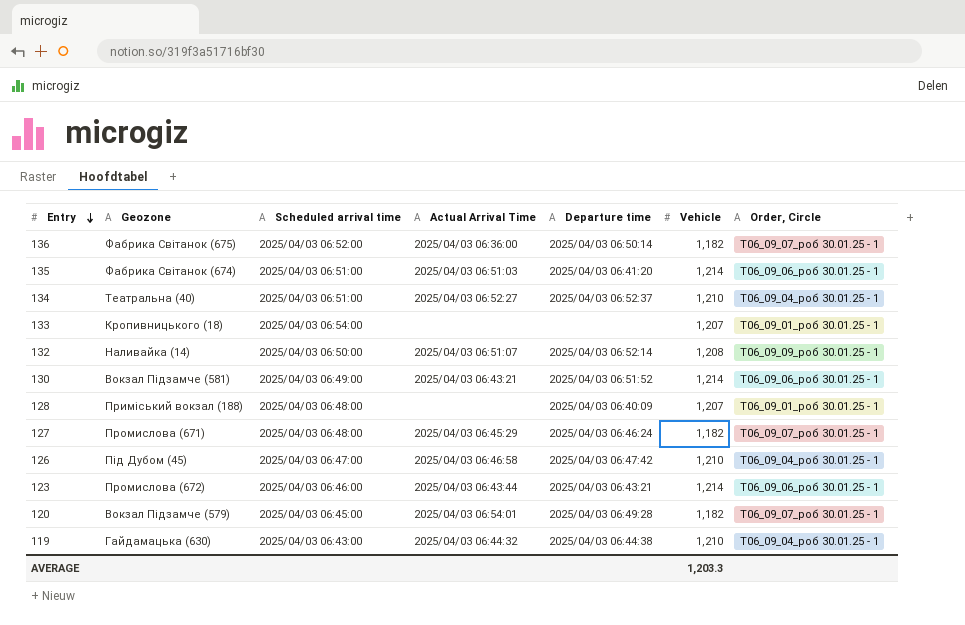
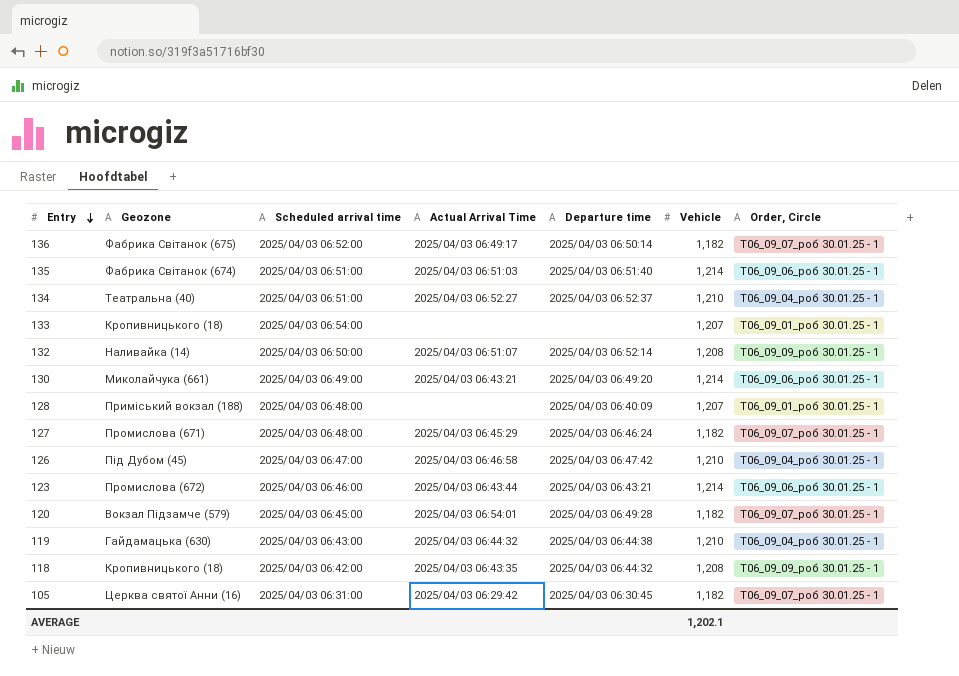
136 | Actual Arrival Time: 2025/04/03 06:36:00 -> 2025/04/03 06:49:17
135 | Departure time: 2025/04/03 06:41:20 -> 2025/04/03 06:51:40
130 | Geozone: Вокзал Підзамче (581) -> Миколайчука (661)
130 | Departure time: 2025/04/03 06:51:52 -> 2025/04/03 06:49:20
row 118: none -> Кропивницького (18) | 2025/04/03 06:42:00 | 2025/04/03 06:43:35 | 2025/04/03 06:44:32 | 1,208 | Т06_09_09_роб 30.01.25 - 1
row 105: none -> Церква святої Анни (16) | 2025/04/03 06:31:00 | 2025/04/03 06:29:42 | 2025/04/03 06:30:45 | 1,182 | Т06_09_07_роб 30.01.25 - 1
AVERAGE | Vehicle: 1,203.3 -> 1,202.1

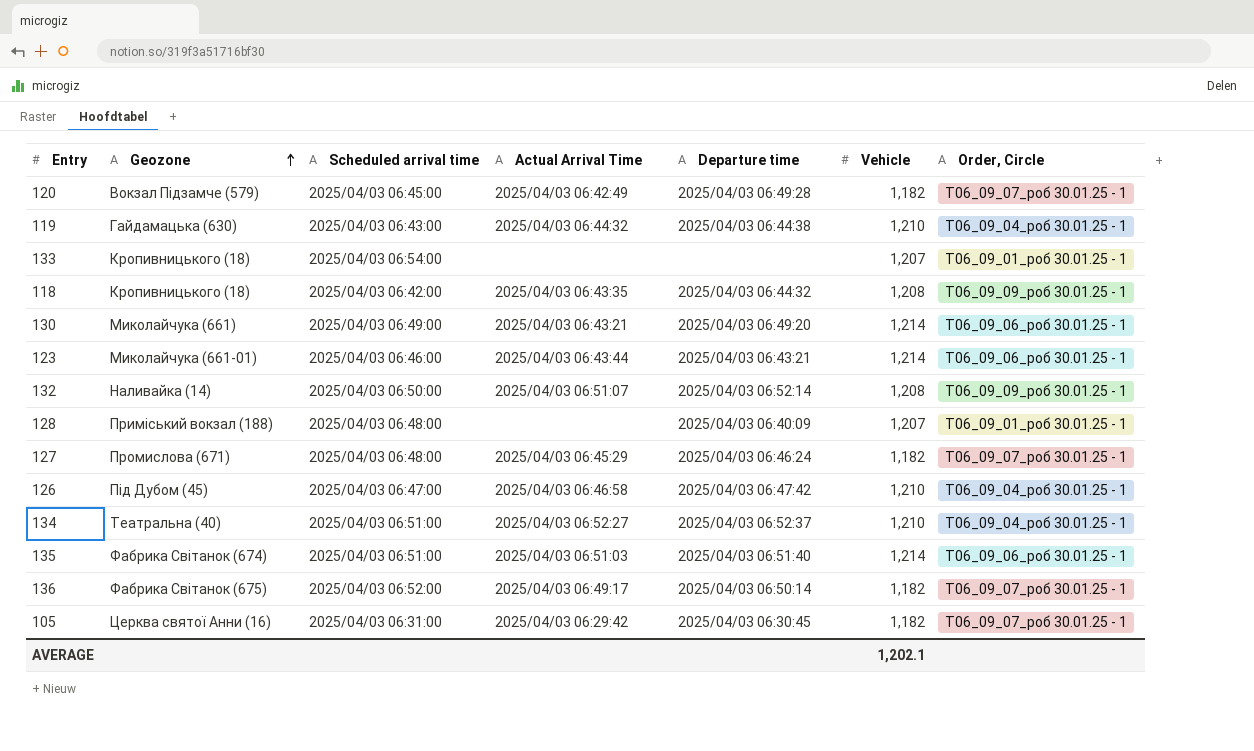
row order: Entry descending -> Geozone ascending
120 | Actual Arrival Time: 2025/04/03 06:54:01 -> 2025/04/03 06:42:49
123 | Geozone: Промислова (672) -> Миколайчука (661-01)

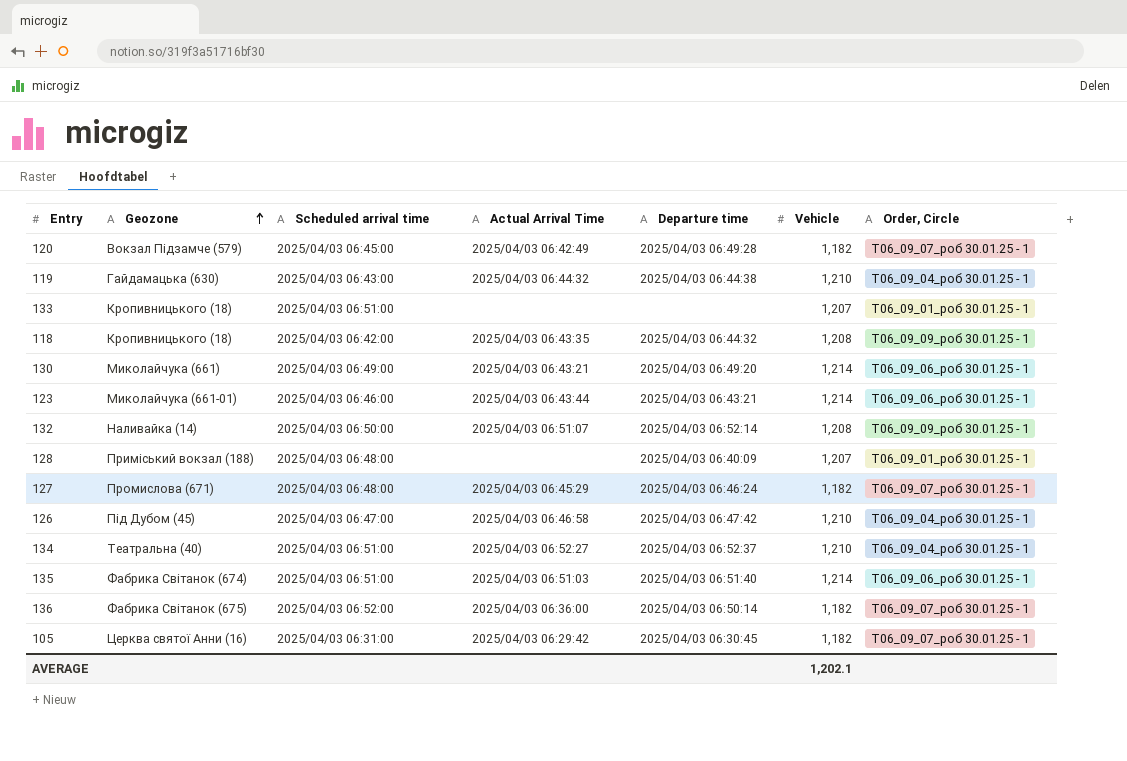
133 | Scheduled arrival time: 2025/04/03 06:54:00 -> 2025/04/03 06:51:00
136 | Actual Arrival Time: 2025/04/03 06:49:17 -> 2025/04/03 06:36:00

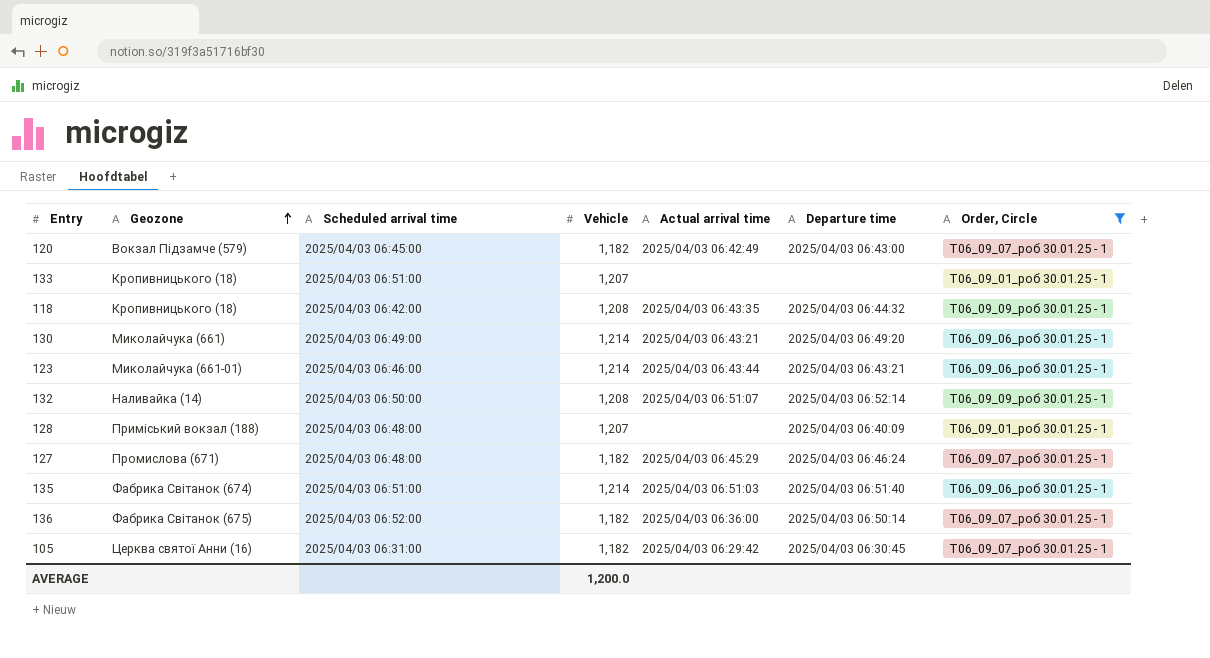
filter: none -> Order, Circle != Т06_09_04_роб 30.01.25 - 1
column Vehicle | position: 6 -> 4
column name: Actual Arrival Time -> Actual arrival time
120 | Departure time: 2025/04/03 06:49:28 -> 2025/04/03 06:43:00
AVERAGE | Vehicle: 1,202.1 -> 1,200.0

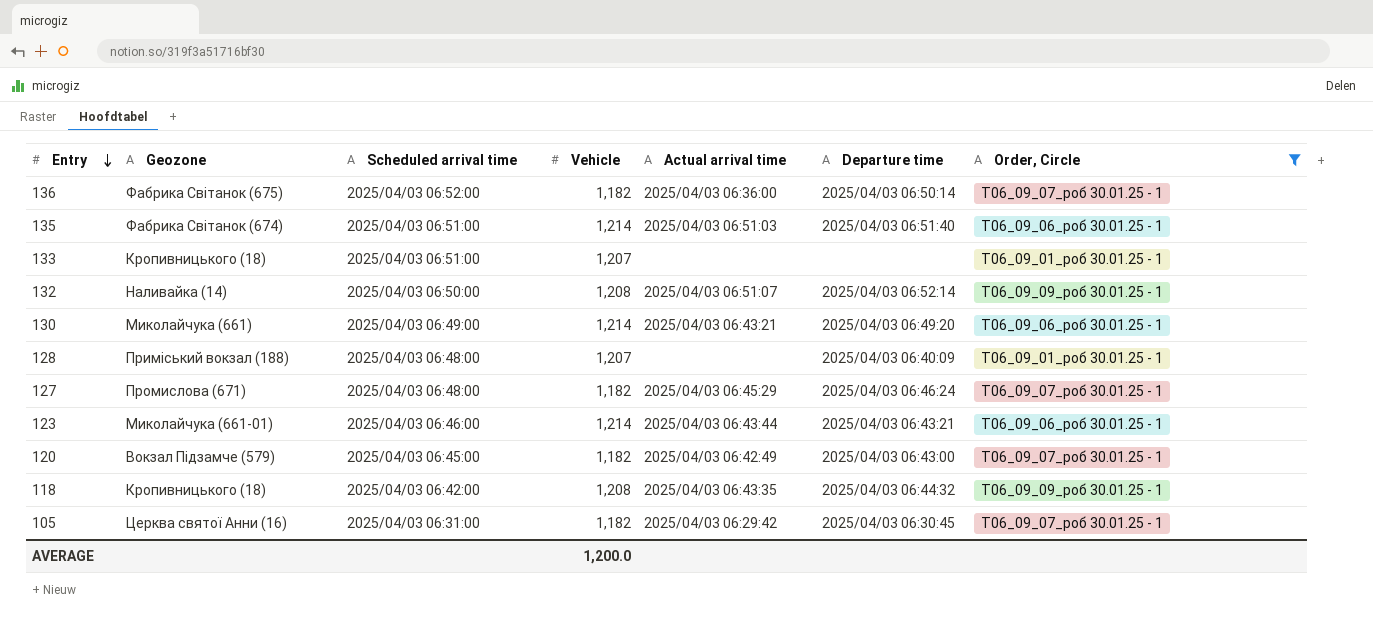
row order: Geozone ascending -> Entry descending

